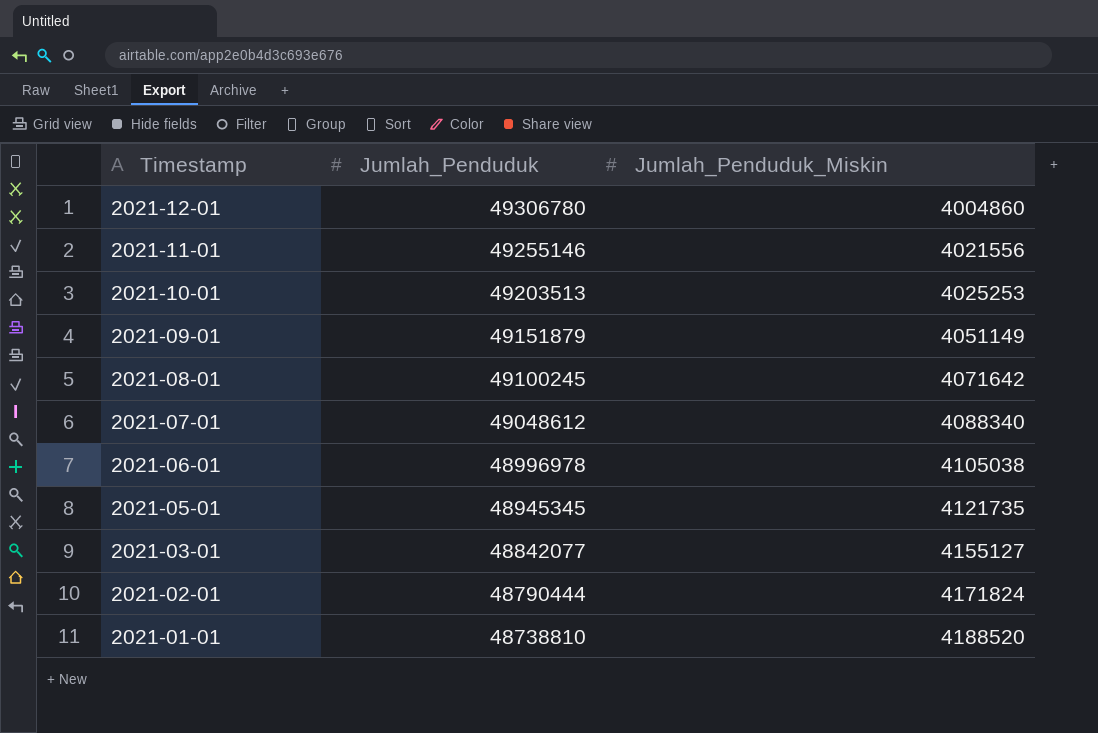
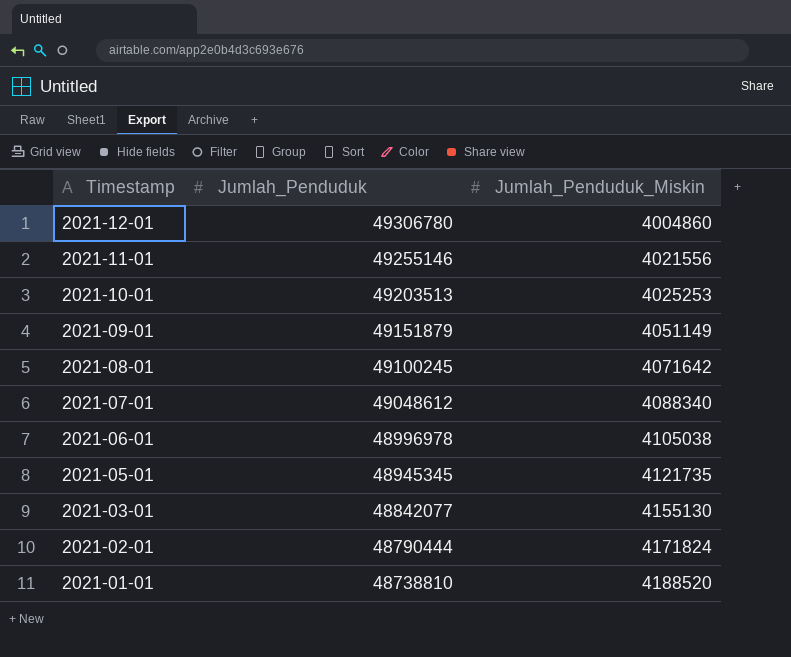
2021-03-01 | Jumlah_Penduduk_Miskin: 4155127 -> 4155130

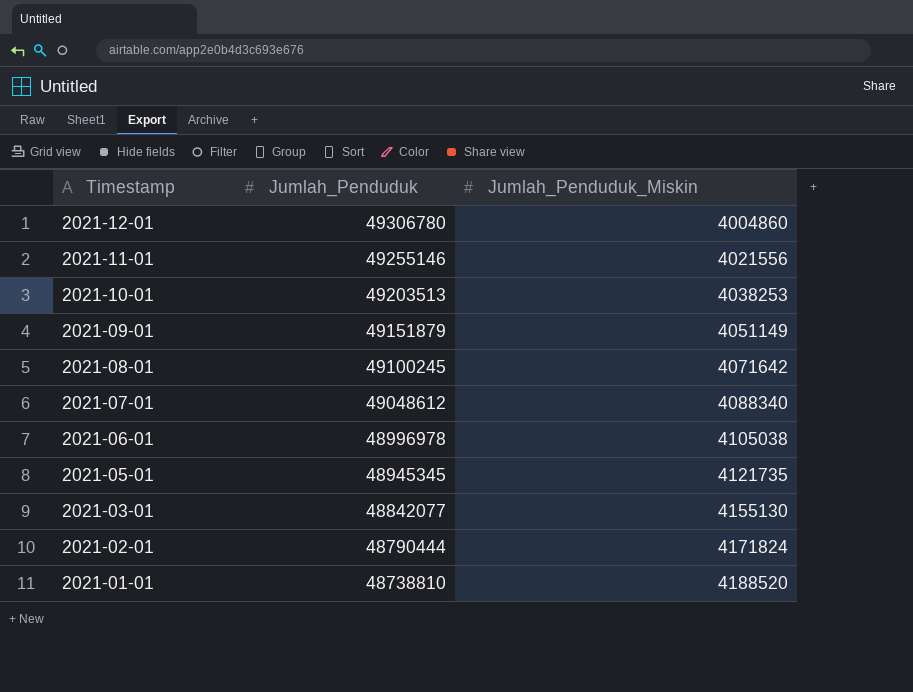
2021-10-01 | Jumlah_Penduduk_Miskin: 4025253 -> 4038253

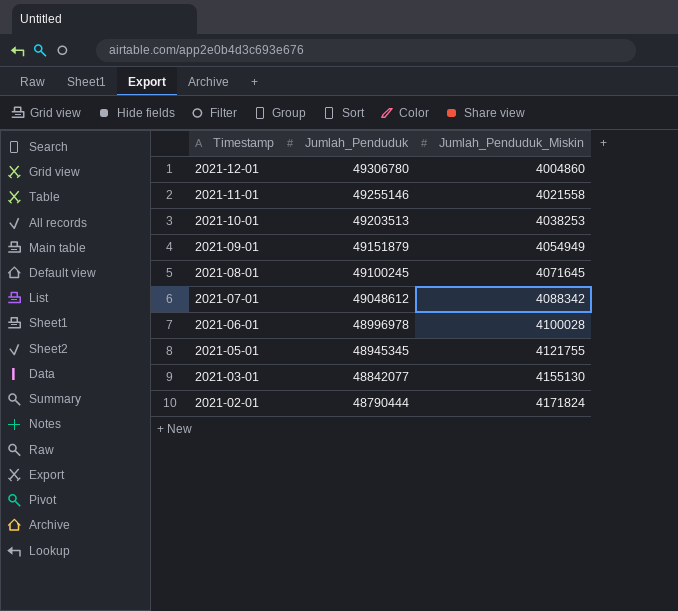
row 2021-01-01: 48738810 | 4188520 -> none
2021-11-01 | Jumlah_Penduduk_Miskin: 4021556 -> 4021558
2021-09-01 | Jumlah_Penduduk_Miskin: 4051149 -> 4054949
2021-08-01 | Jumlah_Penduduk_Miskin: 4071642 -> 4071645
2021-07-01 | Jumlah_Penduduk_Miskin: 4088340 -> 4088342
2021-06-01 | Jumlah_Penduduk_Miskin: 4105038 -> 4100028
2021-05-01 | Jumlah_Penduduk_Miskin: 4121735 -> 4121755

